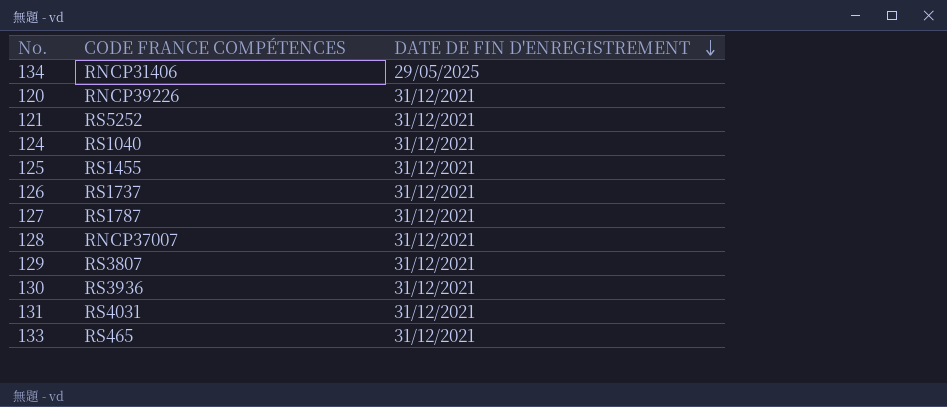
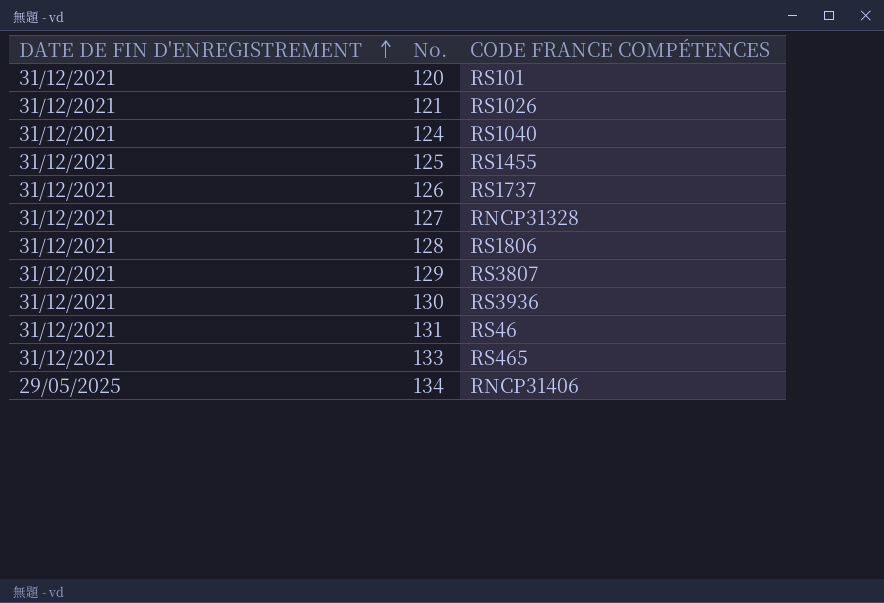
row order: DATE DE FIN D'ENREGISTREMENT descending -> DATE DE FIN D'ENREGISTREMENT ascending
column DATE DE FIN D'ENREGISTREMENT | position: 3 -> 1
120 | CODE FRANCE COMPÉTENCES: RNCP39226 -> RS101
121 | CODE FRANCE COMPÉTENCES: RS5252 -> RS1026
127 | CODE FRANCE COMPÉTENCES: RS1787 -> RNCP31328
128 | CODE FRANCE COMPÉTENCES: RNCP37007 -> RS1806
131 | CODE FRANCE COMPÉTENCES: RS4031 -> RS46

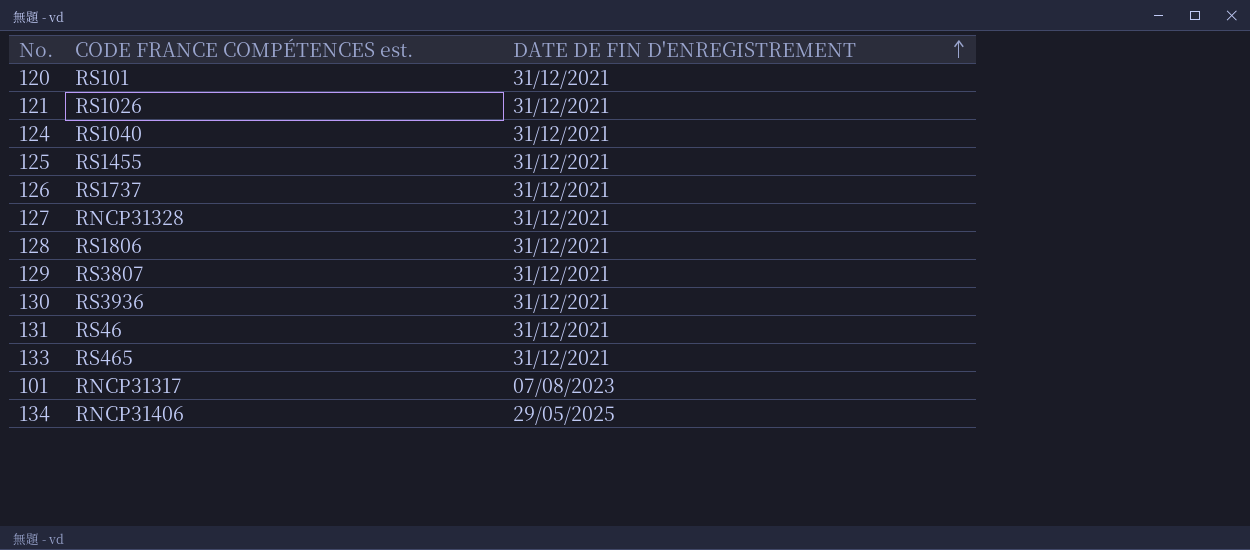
column name: CODE FRANCE COMPÉTENCES -> CODE FRANCE COMPÉTENCES est.
column DATE DE FIN D'ENREGISTREMENT | position: 1 -> 3
row 101: none -> RNCP31317 | 07/08/2023

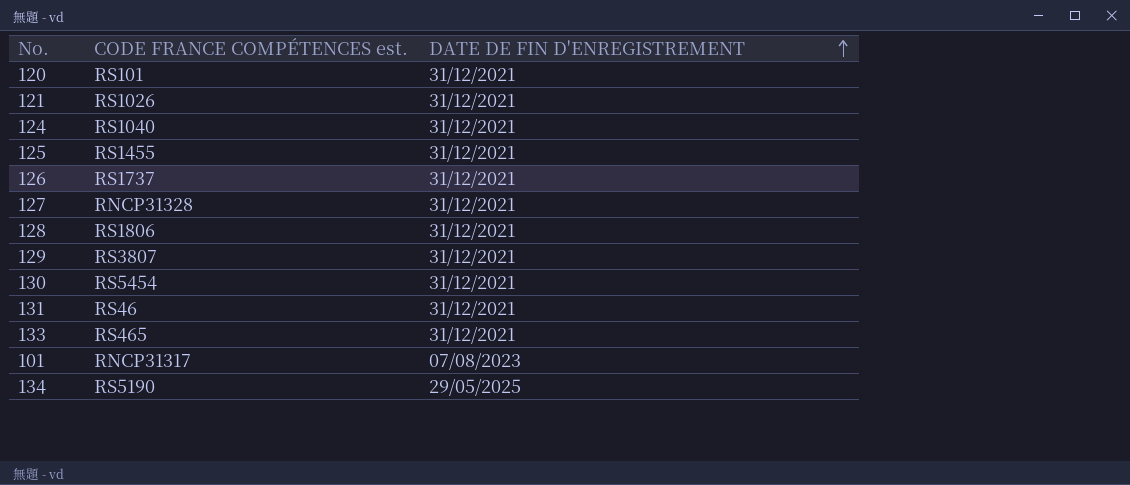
130 | CODE FRANCE COMPÉTENCES est.: RS3936 -> RS5454
134 | CODE FRANCE COMPÉTENCES est.: RNCP31406 -> RS5190

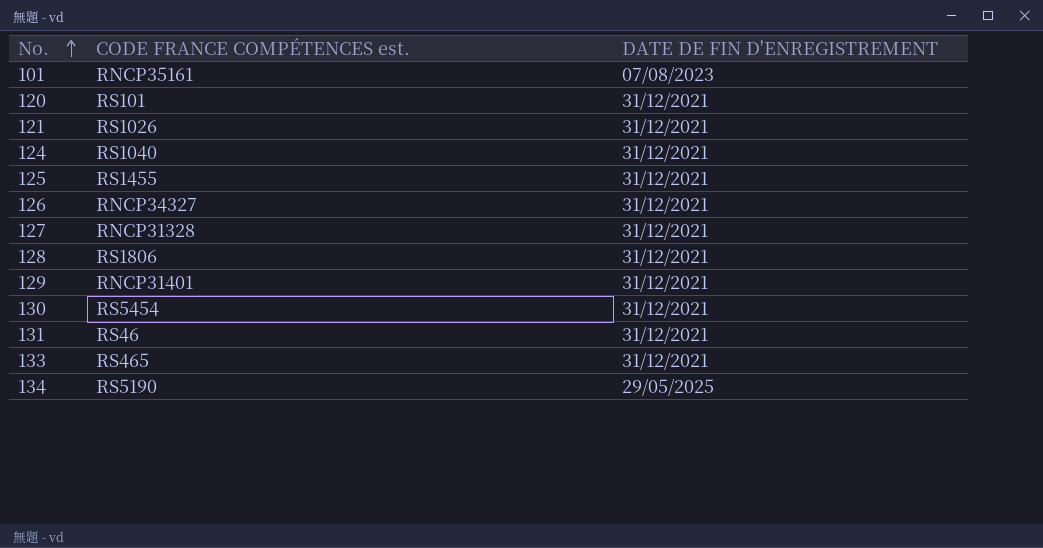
row order: DATE DE FIN D'ENREGISTREMENT ascending -> No. ascending
101 | CODE FRANCE COMPÉTENCES est.: RNCP31317 -> RNCP35161
126 | CODE FRANCE COMPÉTENCES est.: RS1737 -> RNCP34327
129 | CODE FRANCE COMPÉTENCES est.: RS3807 -> RNCP31401

